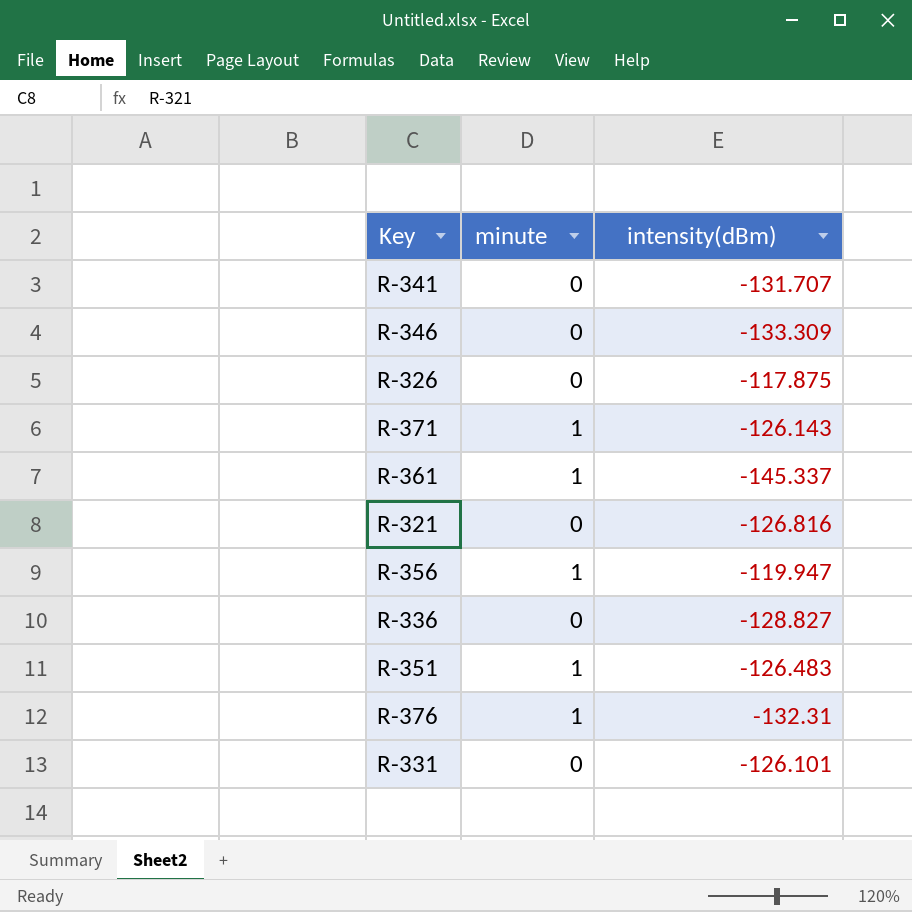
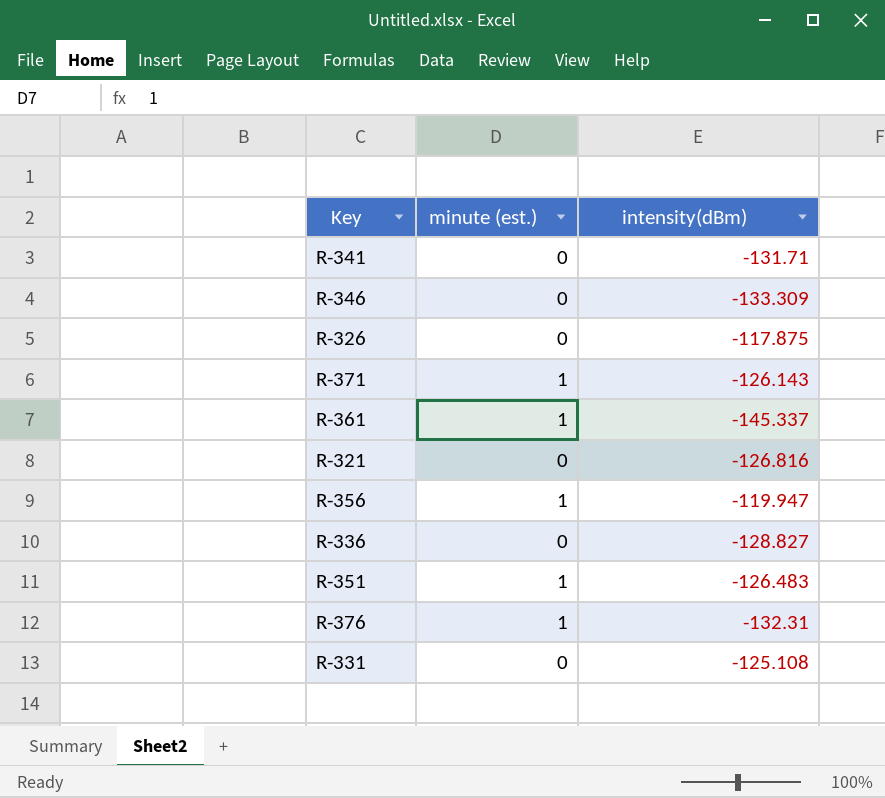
column name: minute -> minute (est.)
R-341 | intensity(dBm): -131.707 -> -131.71
R-331 | intensity(dBm): -126.101 -> -125.108

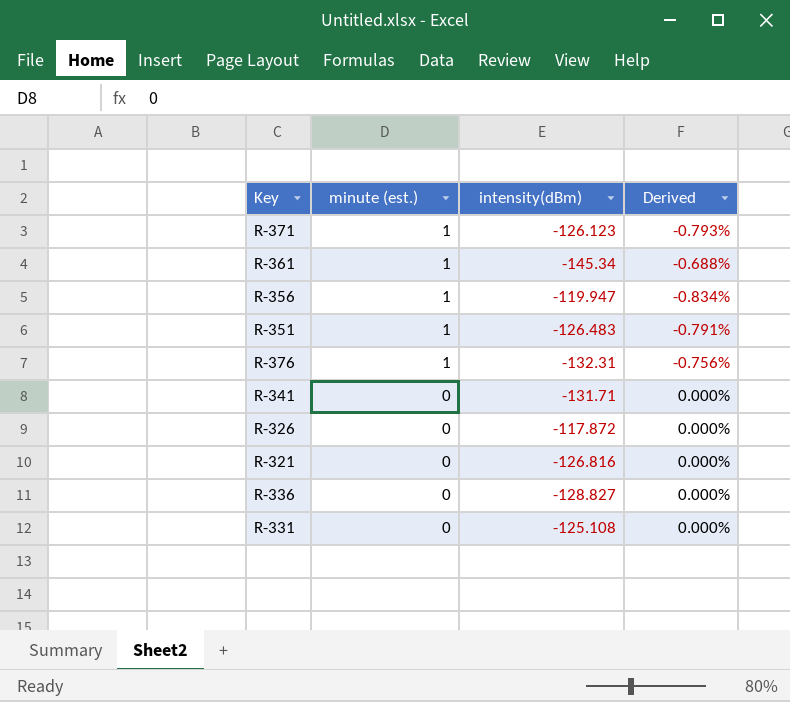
row order: none -> minute (est.) descending
column Derived | formula: none -> [minute (est.)] / [intensity(dBm)]
row R-346: 0 | -133.309 -> none
R-371 | intensity(dBm): -126.143 -> -126.123
R-361 | intensity(dBm): -145.337 -> -145.34
R-326 | intensity(dBm): -117.875 -> -117.872

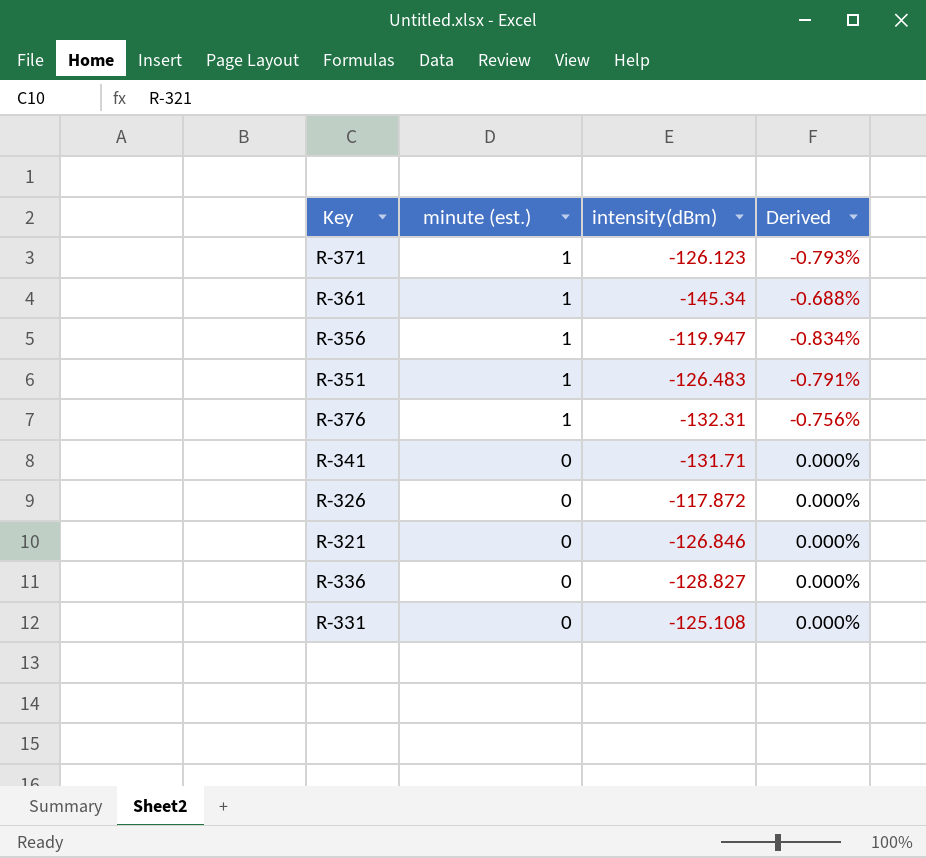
R-321 | intensity(dBm): -126.816 -> -126.846

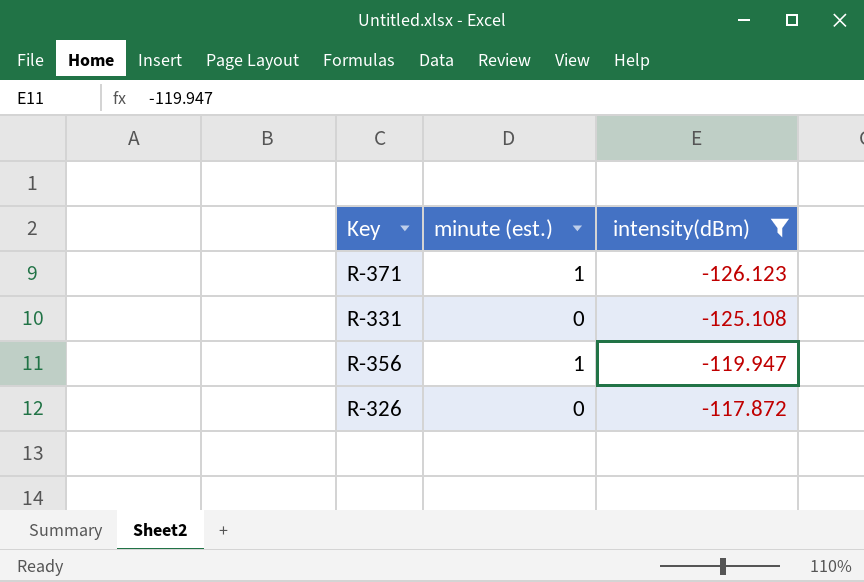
filter: none -> intensity(dBm) >= -126.123
row order: minute (est.) descending -> intensity(dBm) ascending
column Derived | formula: [minute (est.)] / [intensity(dBm)] -> none

